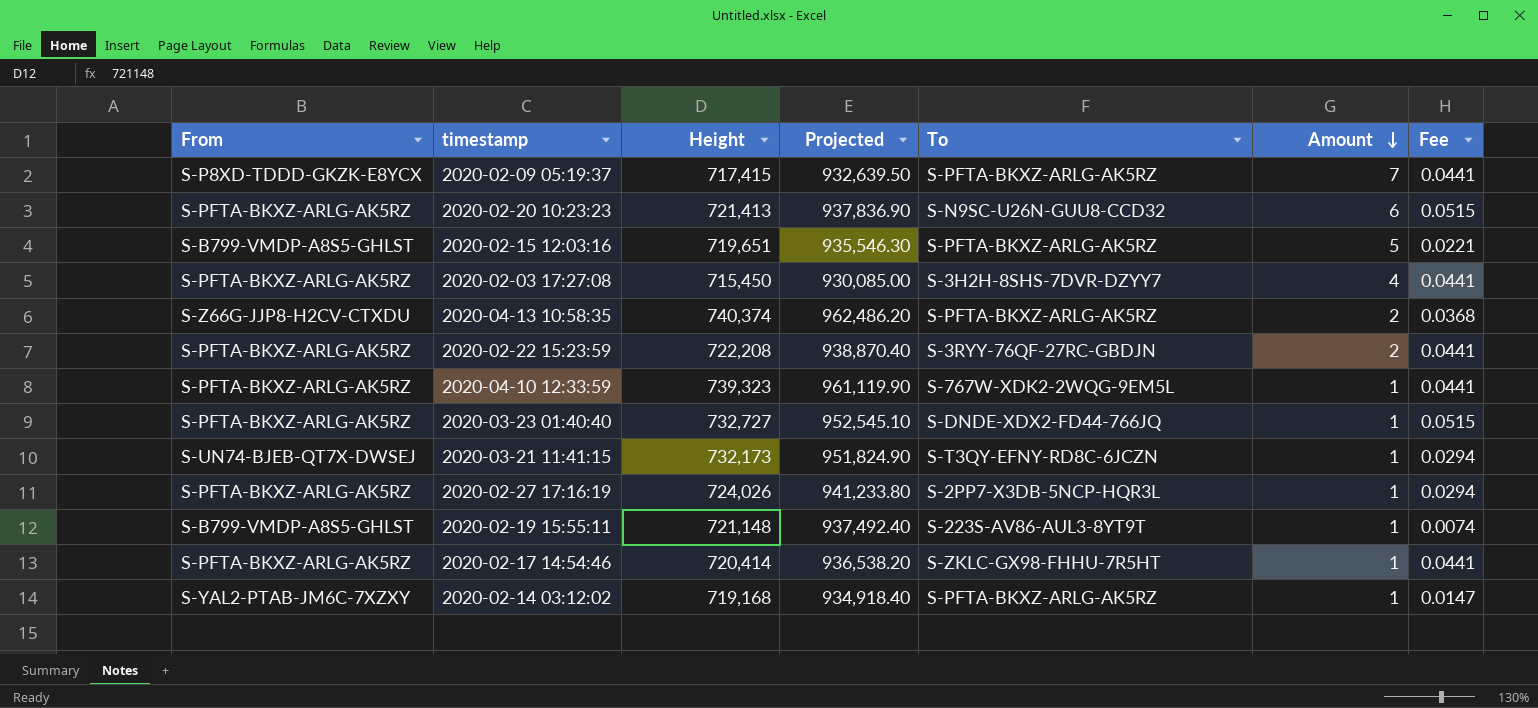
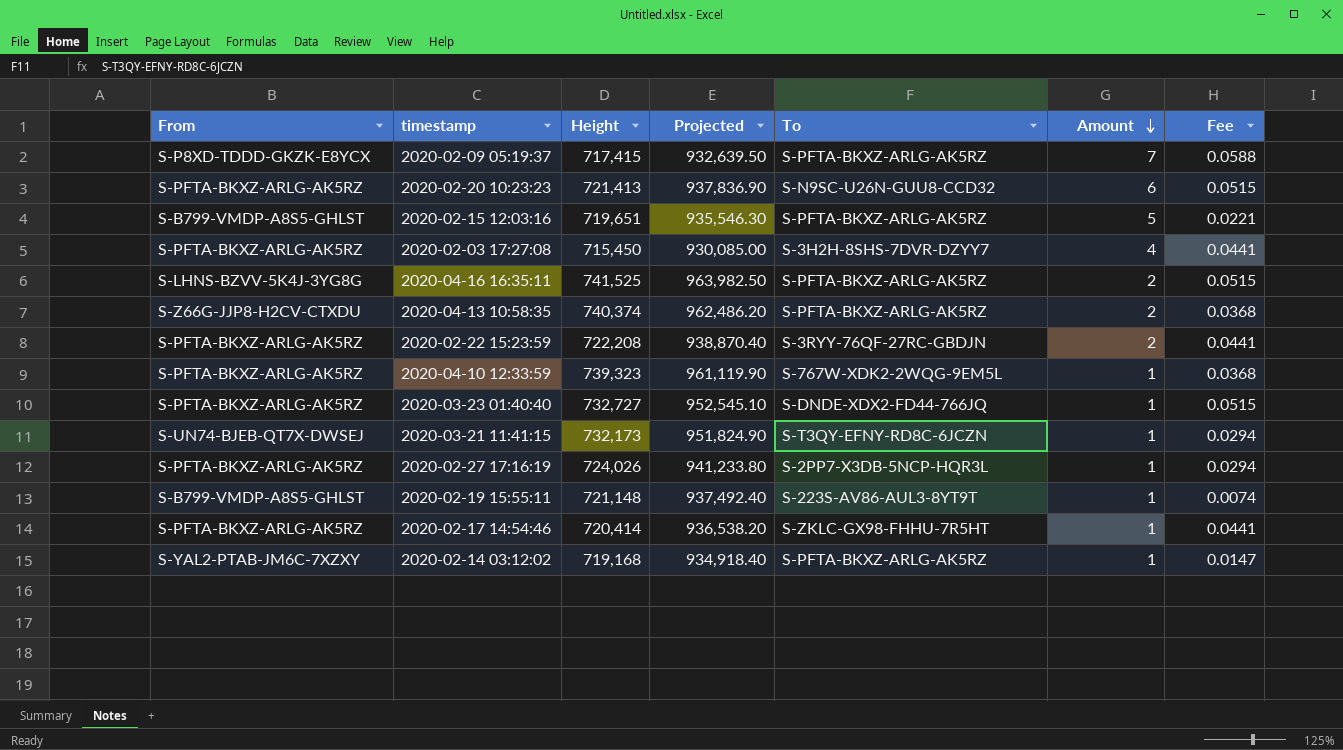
2020-02-09 05:19:37 | Fee: 0.0441 -> 0.0588
row 2020-04-16 16:35:11: none -> S-LHNS-BZVV-5K4J-3YG8G | 741,525 | 963,982.50 | S-PFTA-BKXZ-ARLG-AK5RZ | 2 | 0.0515
2020-04-10 12:33:59 | Fee: 0.0441 -> 0.0368

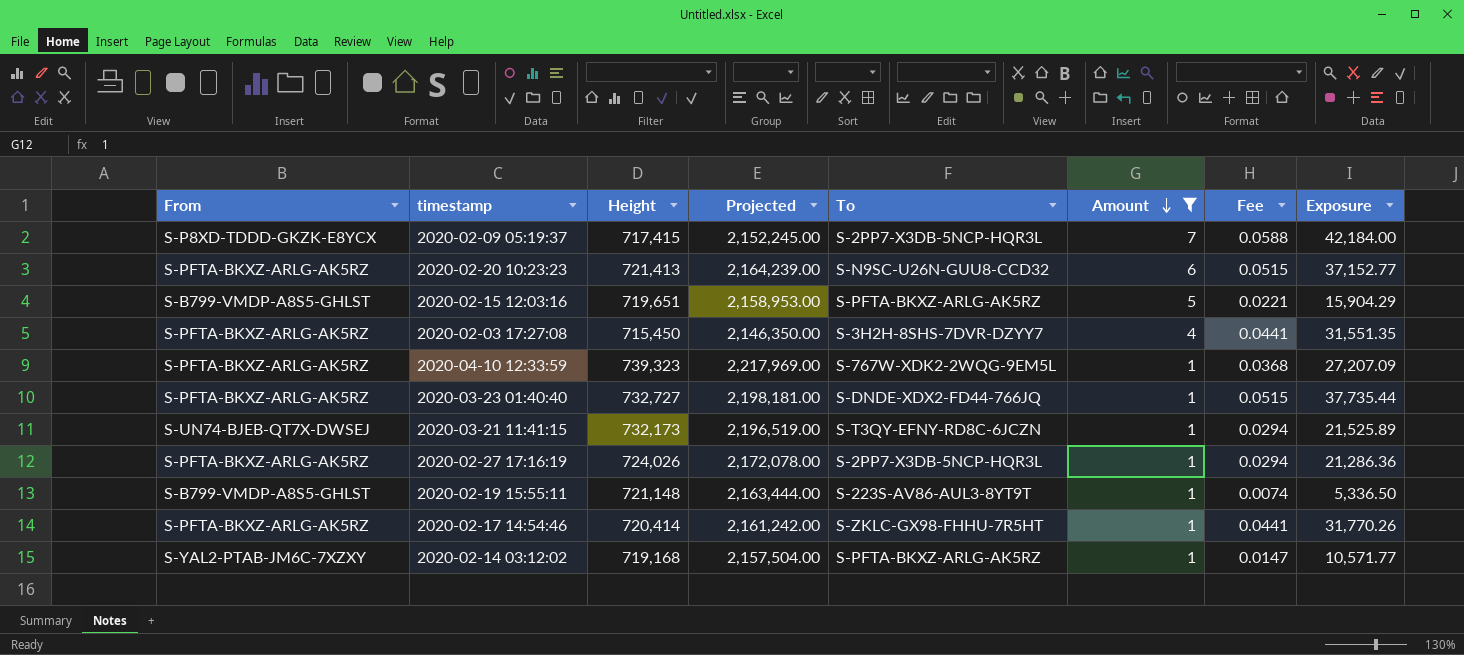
filter: none -> Amount != 2
column Projected | formula: [Height] * 1.3 -> [Height] * 3
column Exposure | formula: none -> [Height] * [Fee]
2020-02-09 05:19:37 | To: S-PFTA-BKXZ-ARLG-AK5RZ -> S-2PP7-X3DB-5NCP-HQR3L

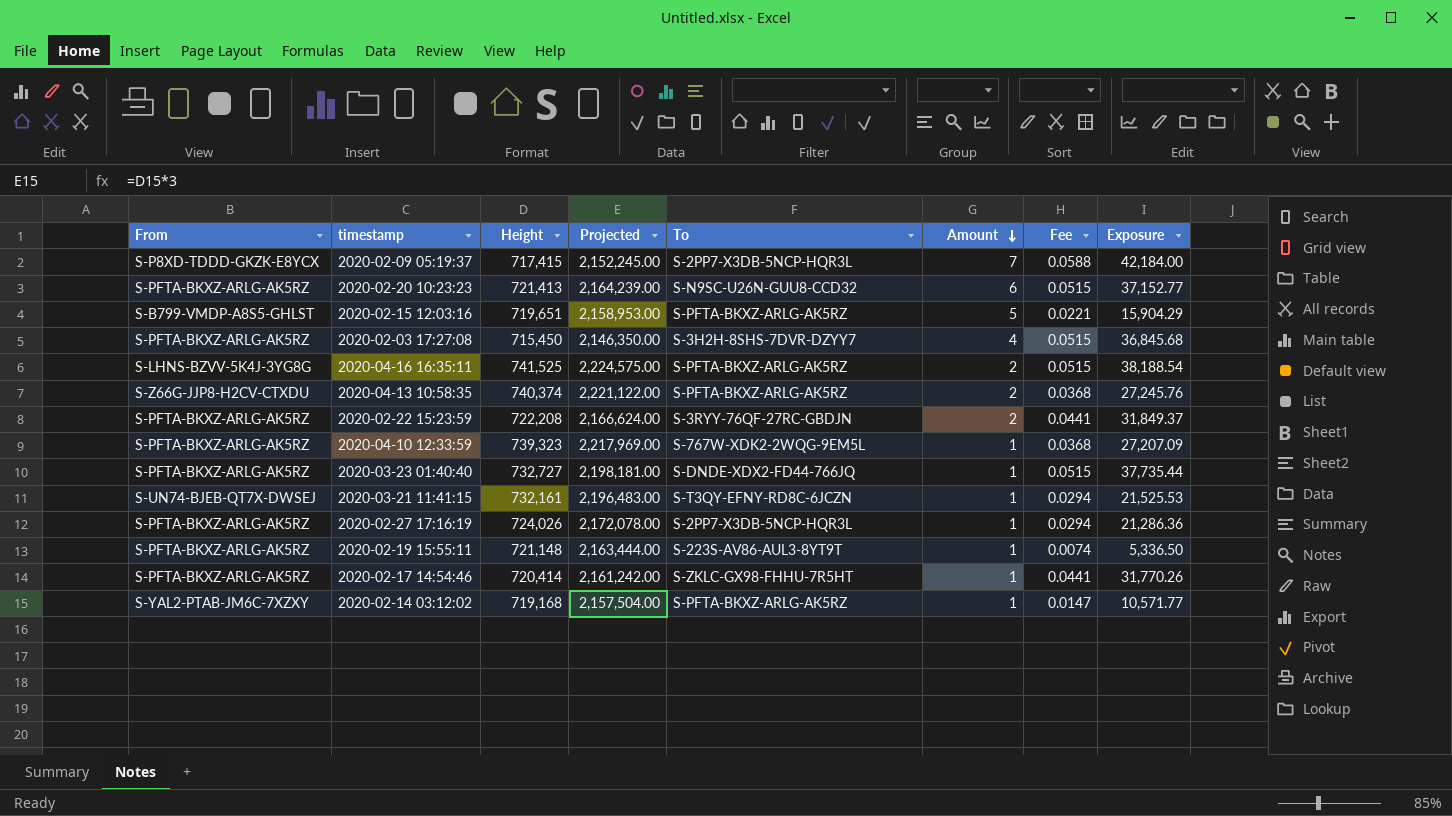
filter: Amount != 2 -> none
2020-02-03 17:27:08 | Fee: 0.0441 -> 0.0515
2020-02-03 17:27:08 | Exposure: 31,551.35 -> 36,845.68
2020-03-21 11:41:15 | Height: 732,173 -> 732,161
2020-03-21 11:41:15 | Projected: 2,196,519.00 -> 2,196,483.00
2020-03-21 11:41:15 | Exposure: 21,525.89 -> 21,525.53
2020-02-19 15:55:11 | From: S-B799-VMDP-A8S5-GHLST -> S-PFTA-BKXZ-ARLG-AK5RZ

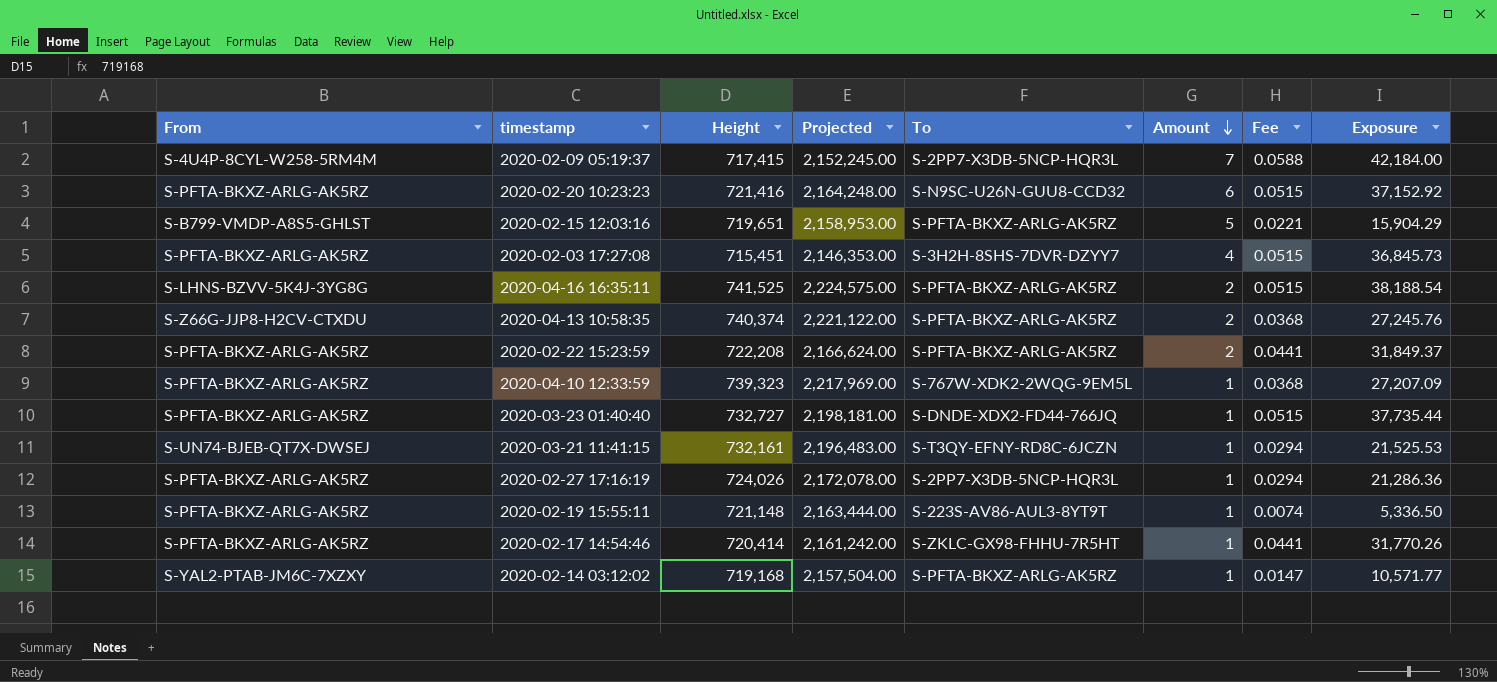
2020-02-09 05:19:37 | From: S-P8XD-TDDD-GKZK-E8YCX -> S-4U4P-8CYL-W258-5RM4M
2020-02-20 10:23:23 | Height: 721,413 -> 721,416
2020-02-20 10:23:23 | Projected: 2,164,239.00 -> 2,164,248.00
2020-02-20 10:23:23 | Exposure: 37,152.77 -> 37,152.92
2020-02-03 17:27:08 | Height: 715,450 -> 715,451
2020-02-03 17:27:08 | Projected: 2,146,350.00 -> 2,146,353.00
2020-02-03 17:27:08 | Exposure: 36,845.68 -> 36,845.73
2020-02-22 15:23:59 | To: S-3RYY-76QF-27RC-GBDJN -> S-PFTA-BKXZ-ARLG-AK5RZ

